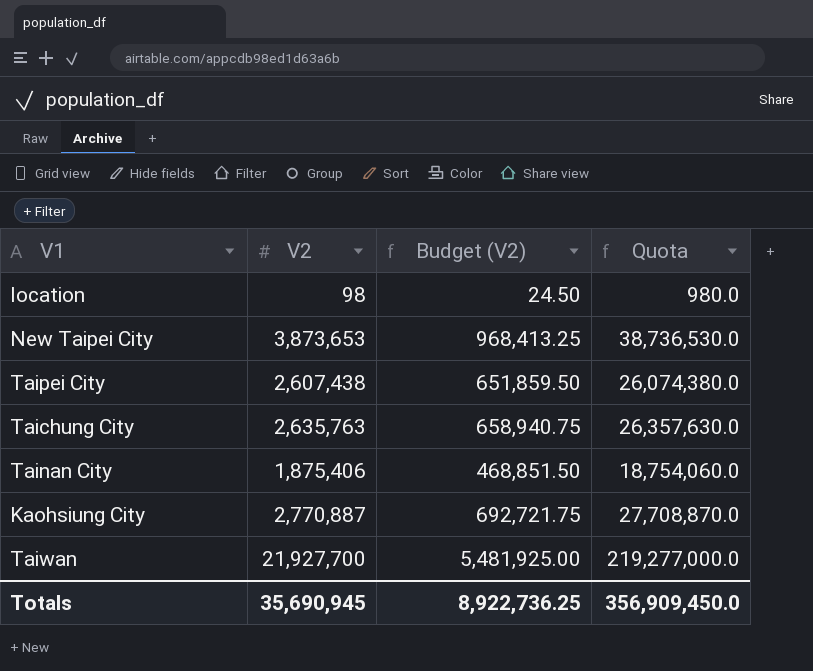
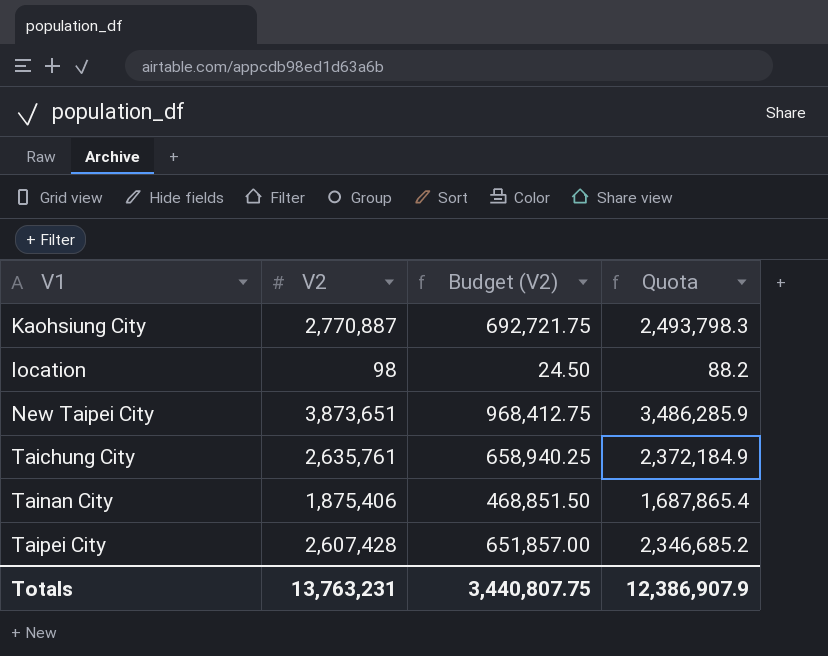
row order: none -> V1 ascending
column Quota | formula: [V2] * 10 -> [V2] * 0.9
row Taiwan: 21,927,700 | 5,481,925.00 | 219,277,000.0 -> none
New Taipei City | V2: 3,873,653 -> 3,873,651
New Taipei City | Budget (V2): 968,413.25 -> 968,412.75
Taichung City | V2: 2,635,763 -> 2,635,761
Taichung City | Budget (V2): 658,940.75 -> 658,940.25
Taipei City | V2: 2,607,438 -> 2,607,428
Taipei City | Budget (V2): 651,859.50 -> 651,857.00
Totals | V2: 35,690,945 -> 13,763,231
Totals | Budget (V2): 8,922,736.25 -> 3,440,807.75
Totals | Quota: 356,909,450.0 -> 12,386,907.9

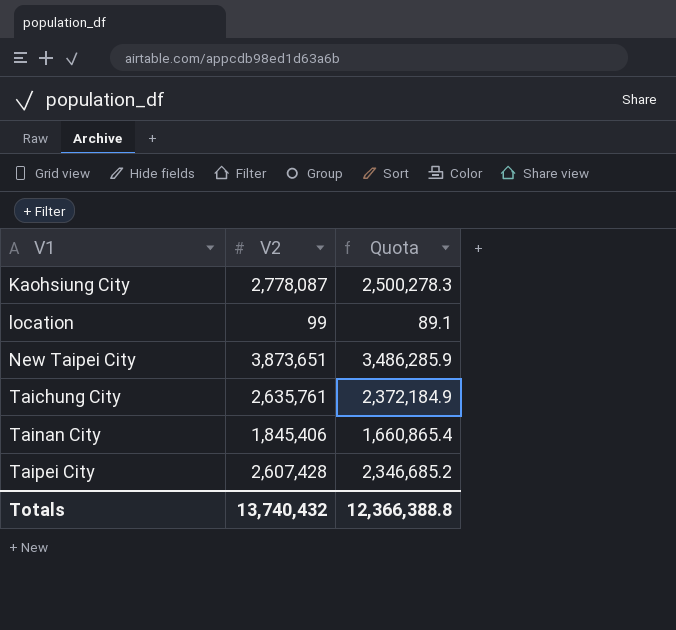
column Budget (V2) | formula: [V2] * 0.25 -> none
Kaohsiung City | V2: 2,770,887 -> 2,778,087
Kaohsiung City | Quota: 2,493,798.3 -> 2,500,278.3
location | V2: 98 -> 99
location | Quota: 88.2 -> 89.1
Tainan City | V2: 1,875,406 -> 1,845,406
Tainan City | Quota: 1,687,865.4 -> 1,660,865.4
Totals | V2: 13,763,231 -> 13,740,432
Totals | Quota: 12,386,907.9 -> 12,366,388.8

